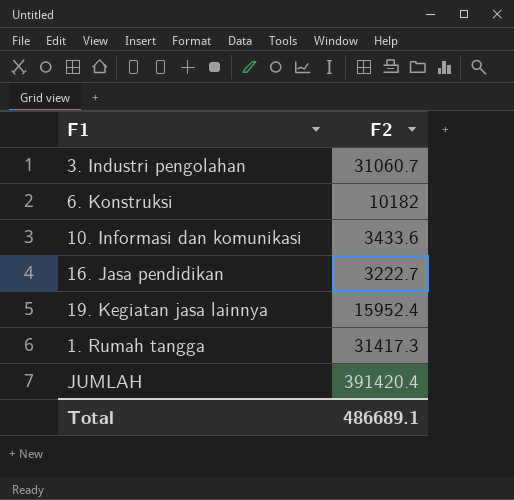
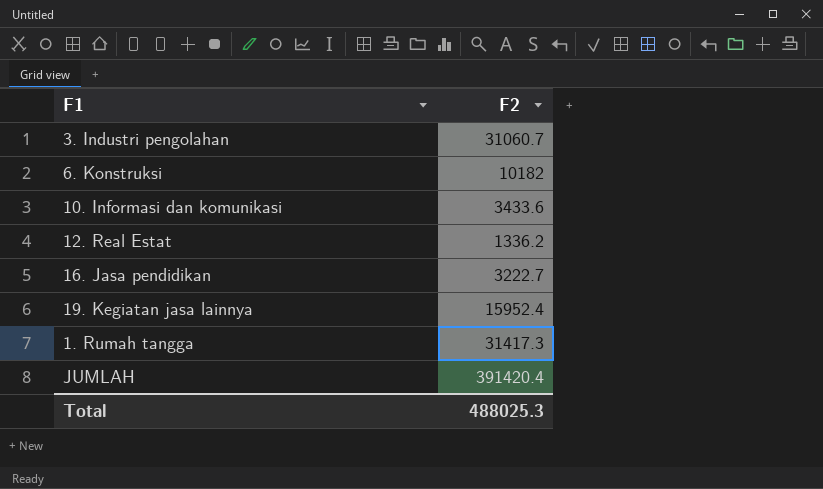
row 12. Real Estat: none -> 1336.2
Total | F2: 486689.1 -> 488025.3

